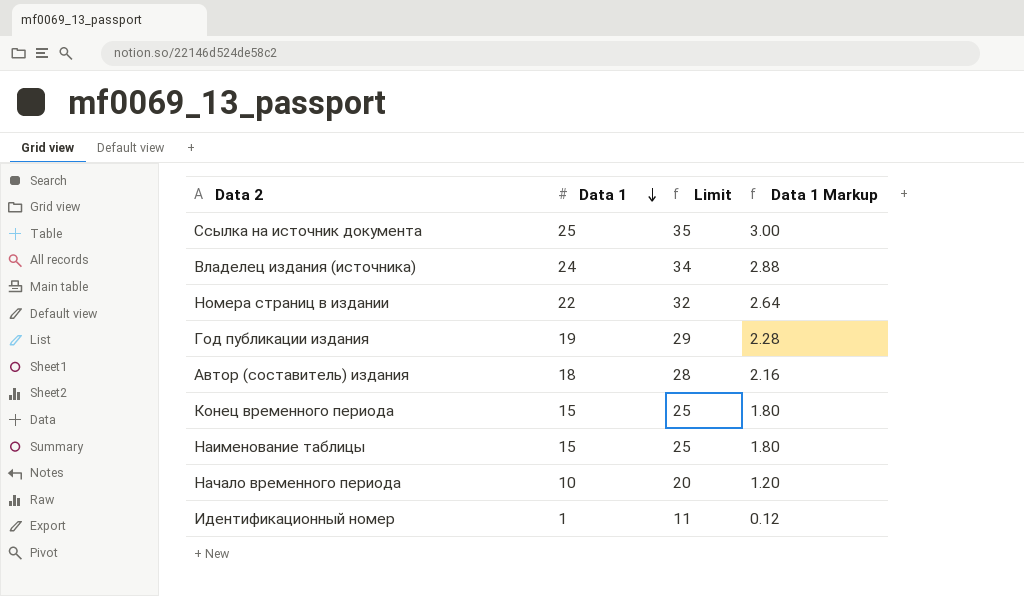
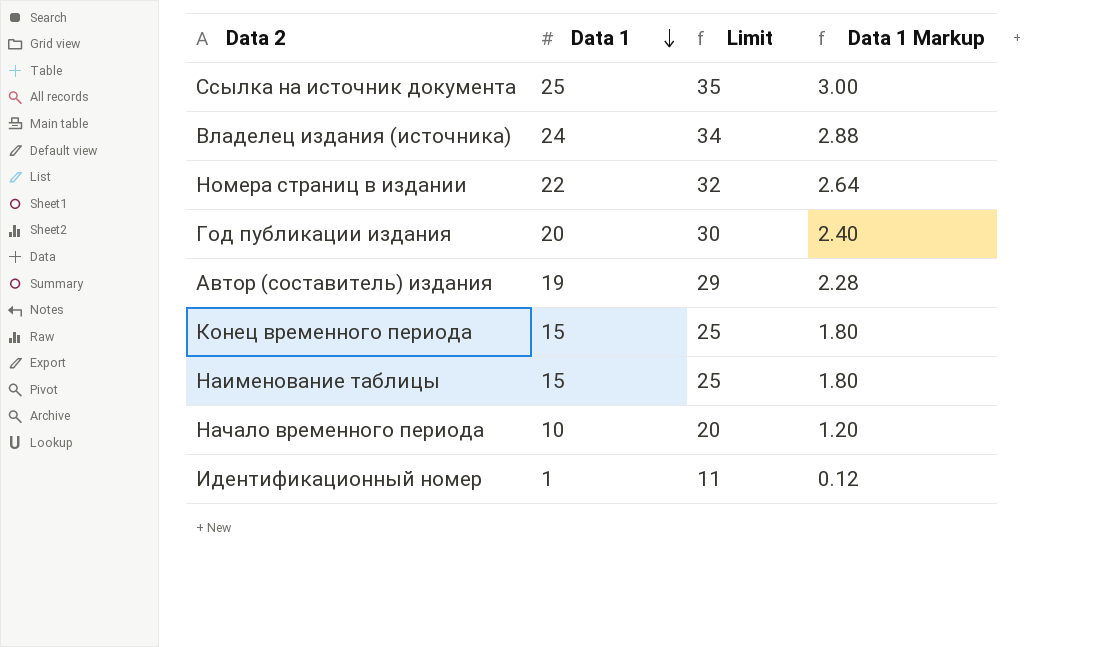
Год публикации издания | Data 1: 19 -> 20
Год публикации издания | Limit: 29 -> 30
Год публикации издания | Data 1 Markup: 2.28 -> 2.40
Автор (составитель) издания | Data 1: 18 -> 19
Автор (составитель) издания | Limit: 28 -> 29
Автор (составитель) издания | Data 1 Markup: 2.16 -> 2.28

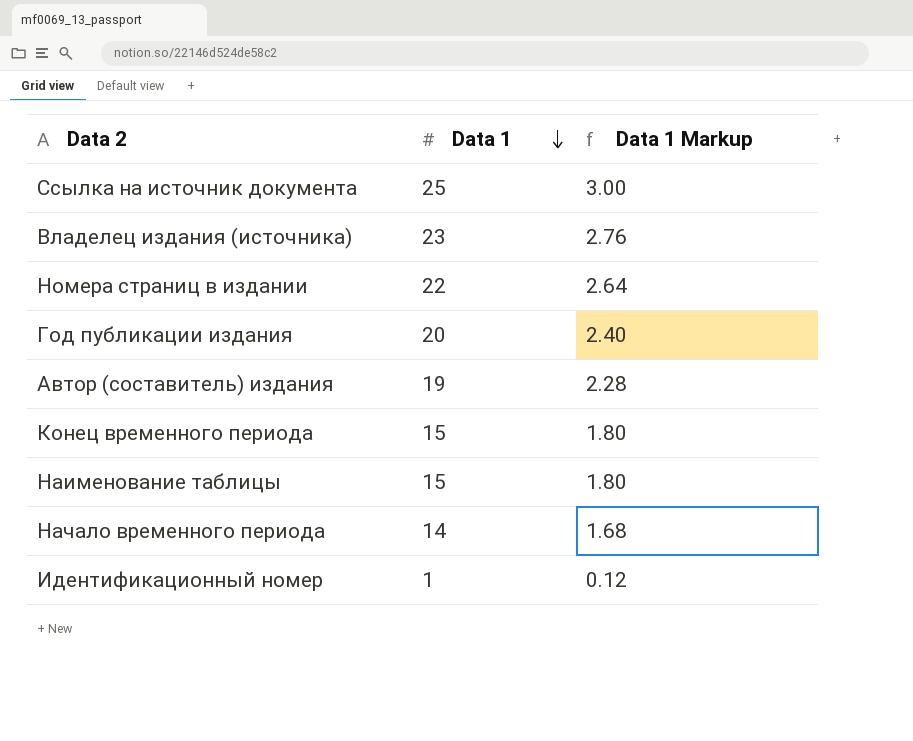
column Limit | formula: [Data 1] + 10 -> none
Владелец издания (источника) | Data 1: 24 -> 23
Владелец издания (источника) | Data 1 Markup: 2.88 -> 2.76
Начало временного периода | Data 1: 10 -> 14
Начало временного периода | Data 1 Markup: 1.20 -> 1.68

